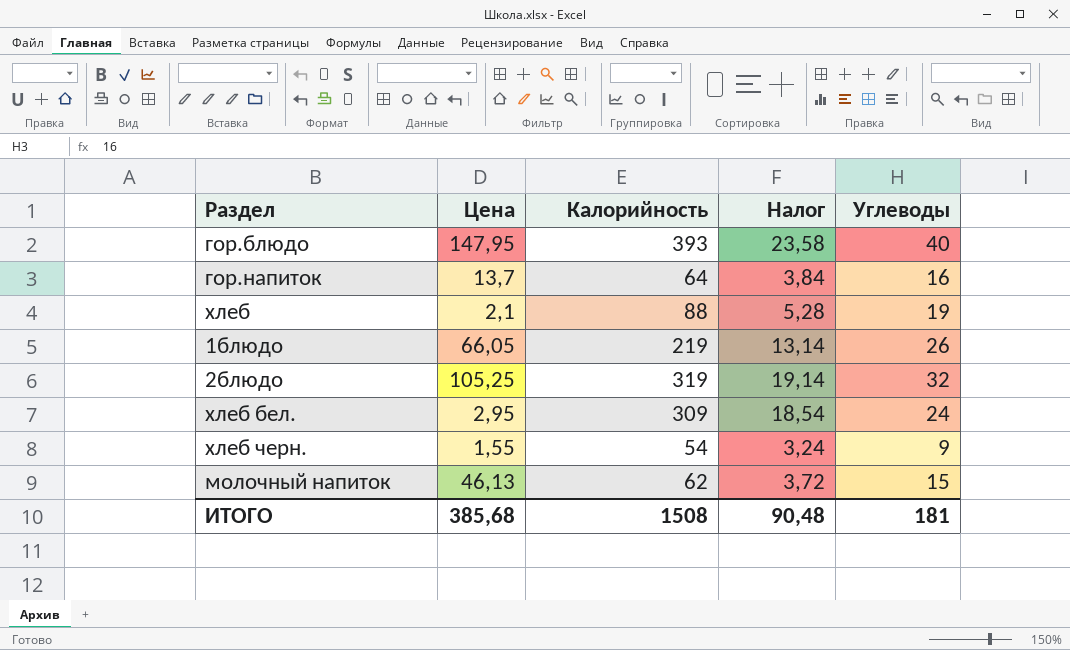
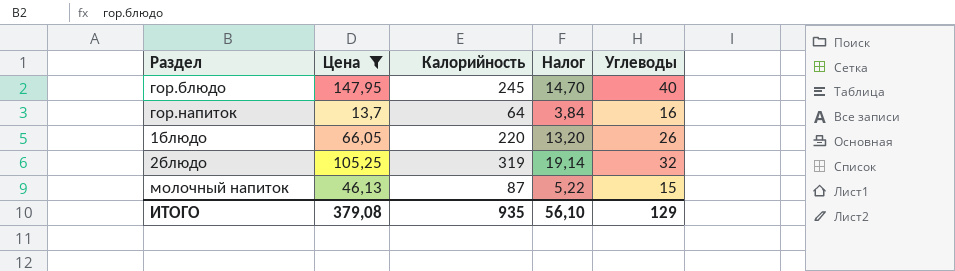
filter: none -> Цена >= 13,7
гор.блюдо | Калорийность: 393 -> 245
гор.блюдо | Налог: 23,58 -> 14,70
1блюдо | Калорийность: 219 -> 220
1блюдо | Налог: 13,14 -> 13,20
молочный напиток | Калорийность: 62 -> 87
молочный напиток | Налог: 3,72 -> 5,22
ИТОГО | Цена: 385,68 -> 379,08
ИТОГО | Калорийность: 1508 -> 935
ИТОГО | Налог: 90,48 -> 56,10
ИТОГО | Углеводы: 181 -> 129

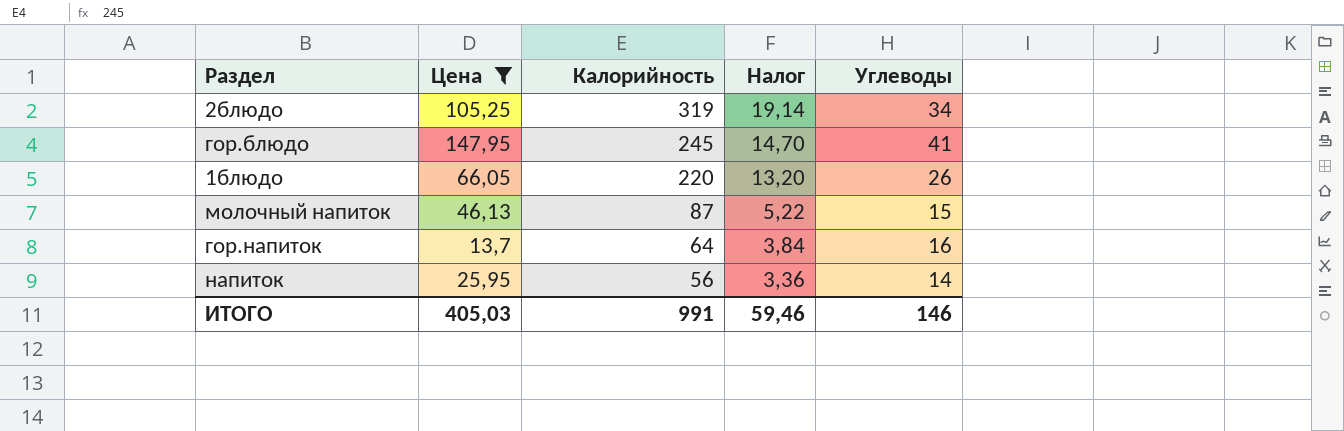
row order: none -> Калорийность descending
2блюдо | Углеводы: 32 -> 34
гор.блюдо | Углеводы: 40 -> 41
row напиток: none -> 25,95 | 56 | 3,36 | 14
ИТОГО | Цена: 379,08 -> 405,03
ИТОГО | Калорийность: 935 -> 991
ИТОГО | Налог: 56,10 -> 59,46
ИТОГО | Углеводы: 129 -> 146

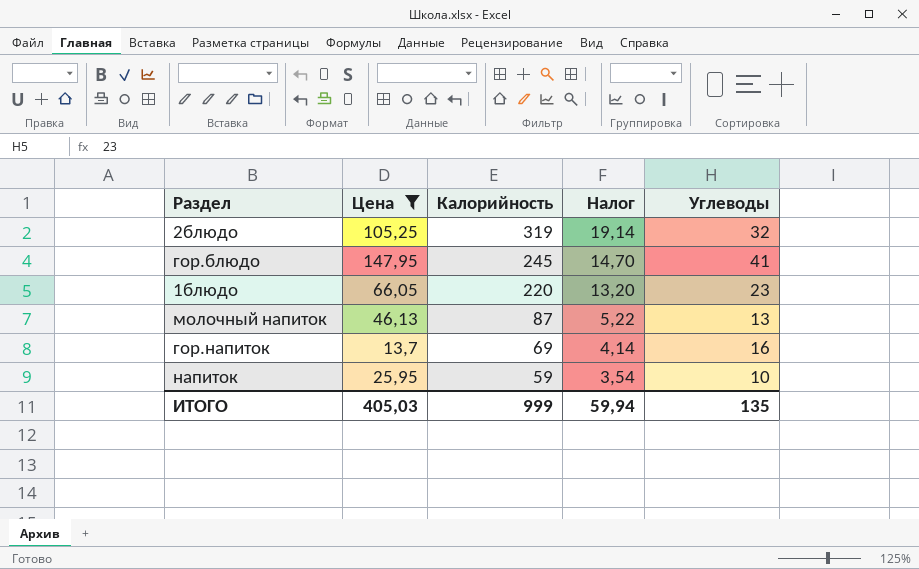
2блюдо | Углеводы: 34 -> 32
1блюдо | Углеводы: 26 -> 23
молочный напиток | Углеводы: 15 -> 13
гор.напиток | Калорийность: 64 -> 69
гор.напиток | Налог: 3,84 -> 4,14
напиток | Калорийность: 56 -> 59
напиток | Налог: 3,36 -> 3,54
напиток | Углеводы: 14 -> 10
ИТОГО | Калорийность: 991 -> 999
ИТОГО | Налог: 59,46 -> 59,94
ИТОГО | Углеводы: 146 -> 135

